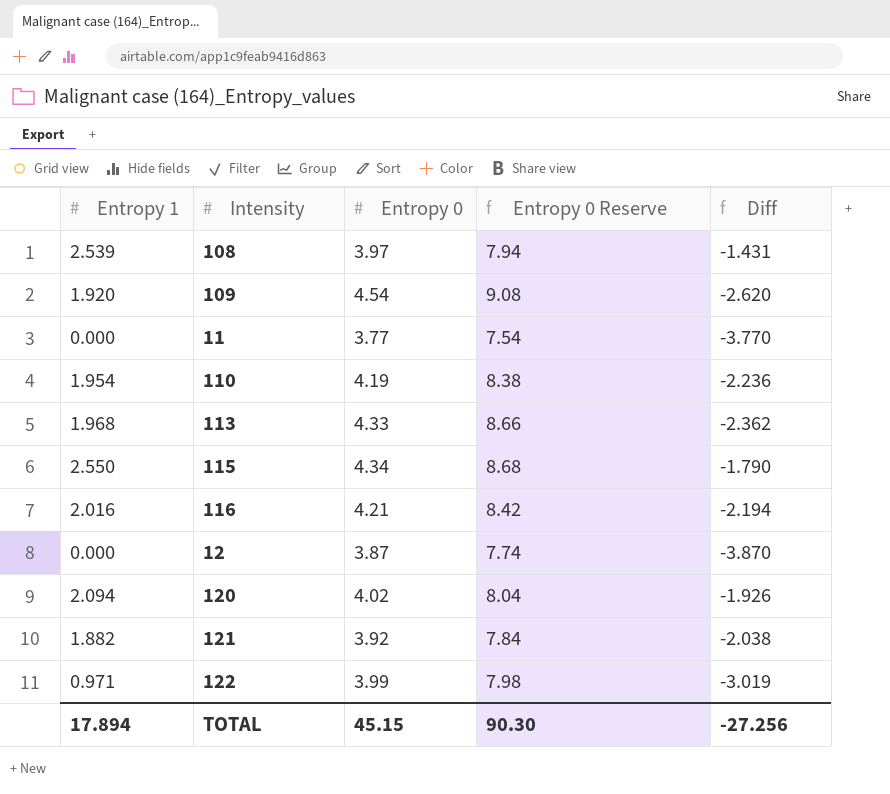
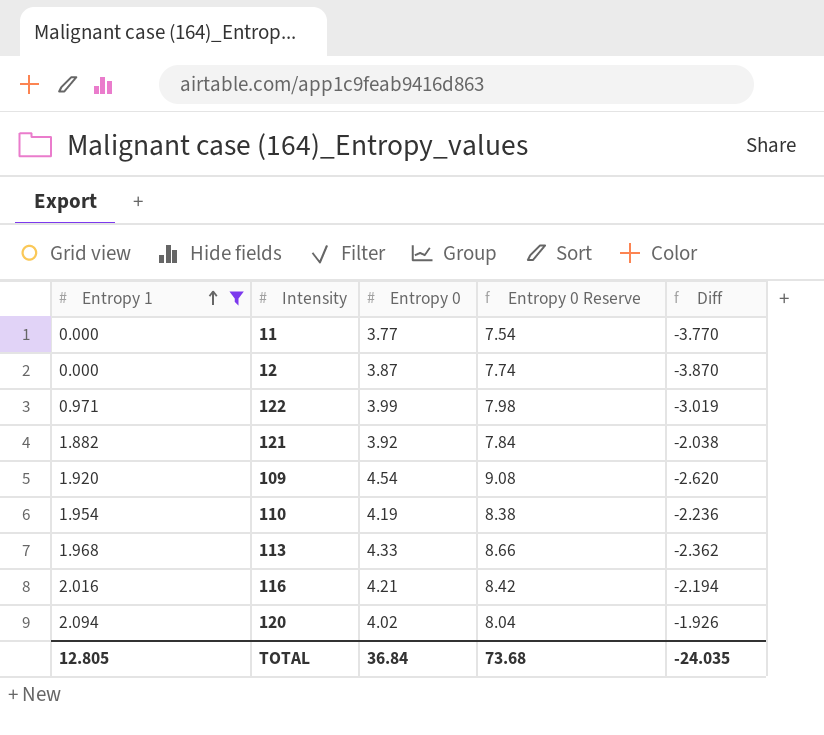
filter: none -> Entropy 1 <= 2.094
row order: none -> Entropy 1 ascending
TOTAL | Entropy 1: 17.894 -> 12.805
TOTAL | Entropy 0: 45.15 -> 36.84
TOTAL | Entropy 0 Reserve: 90.30 -> 73.68
TOTAL | Diff: -27.256 -> -24.035

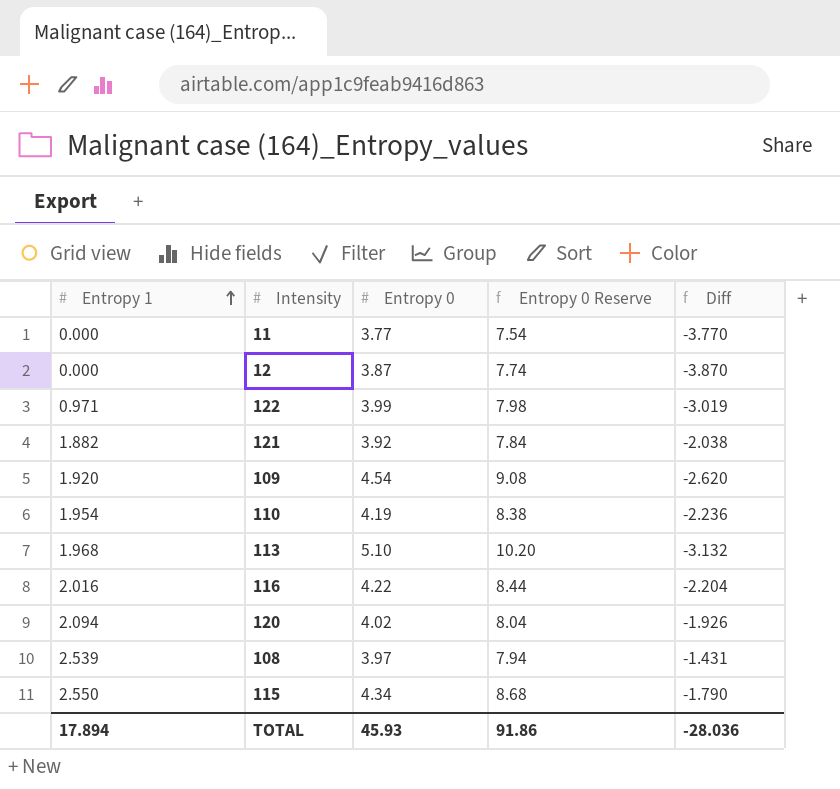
filter: Entropy 1 <= 2.094 -> none
113 | Entropy 0: 4.33 -> 5.10
113 | Entropy 0 Reserve: 8.66 -> 10.20
113 | Diff: -2.362 -> -3.132
116 | Entropy 0: 4.21 -> 4.22
116 | Entropy 0 Reserve: 8.42 -> 8.44
116 | Diff: -2.194 -> -2.204
TOTAL | Entropy 1: 12.805 -> 17.894
TOTAL | Entropy 0: 36.84 -> 45.93
TOTAL | Entropy 0 Reserve: 73.68 -> 91.86
TOTAL | Diff: -24.035 -> -28.036

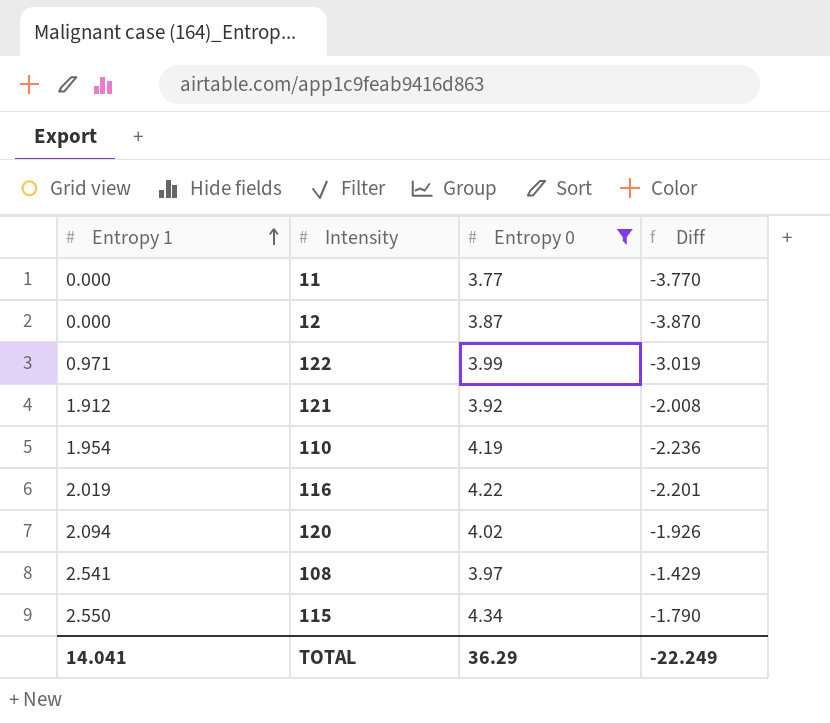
filter: none -> Entropy 0 <= 4.34
column Entropy 0 Reserve | formula: [Entropy 0] * 2 -> none
121 | Entropy 1: 1.882 -> 1.912
121 | Diff: -2.038 -> -2.008
116 | Entropy 1: 2.016 -> 2.019
116 | Diff: -2.204 -> -2.201
108 | Entropy 1: 2.539 -> 2.541
108 | Diff: -1.431 -> -1.429
TOTAL | Entropy 1: 17.894 -> 14.041
TOTAL | Entropy 0: 45.93 -> 36.29
TOTAL | Diff: -28.036 -> -22.249

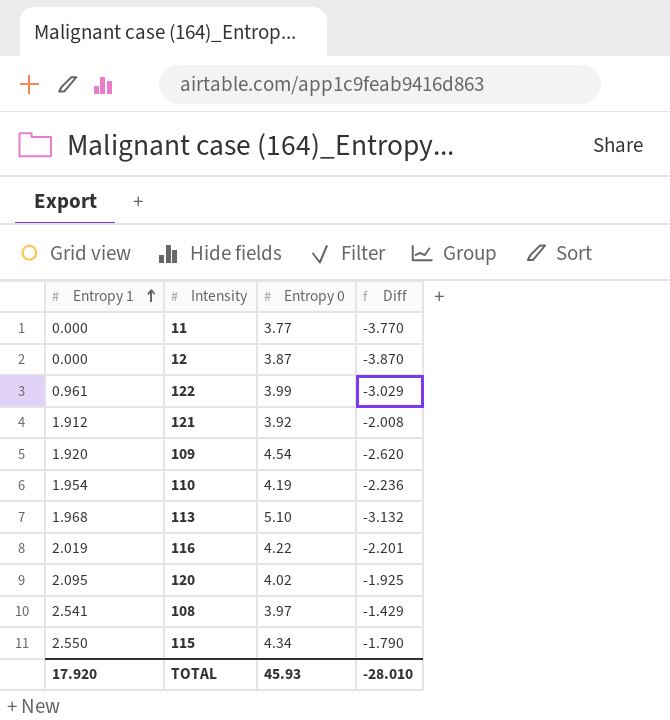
filter: Entropy 0 <= 4.34 -> none
122 | Entropy 1: 0.971 -> 0.961
122 | Diff: -3.019 -> -3.029
120 | Entropy 1: 2.094 -> 2.095
120 | Diff: -1.926 -> -1.925
TOTAL | Entropy 1: 14.041 -> 17.920
TOTAL | Entropy 0: 36.29 -> 45.93
TOTAL | Diff: -22.249 -> -28.010

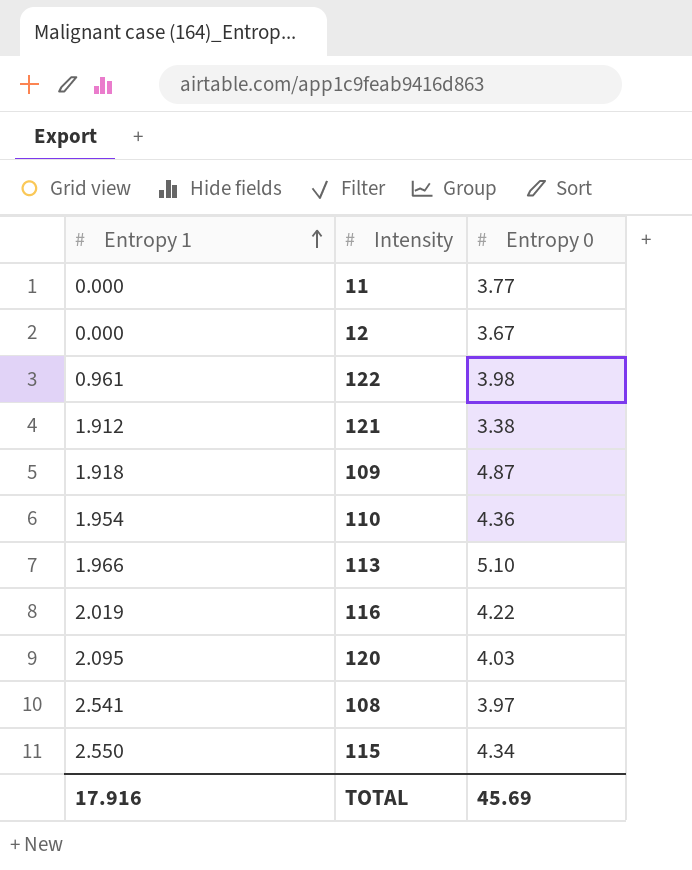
column Diff | formula: [Entropy 1] - [Entropy 0] -> none
12 | Entropy 0: 3.87 -> 3.67
122 | Entropy 0: 3.99 -> 3.98
121 | Entropy 0: 3.92 -> 3.38
109 | Entropy 1: 1.920 -> 1.918
109 | Entropy 0: 4.54 -> 4.87
110 | Entropy 0: 4.19 -> 4.36
113 | Entropy 1: 1.968 -> 1.966
120 | Entropy 0: 4.02 -> 4.03
TOTAL | Entropy 1: 17.920 -> 17.916
TOTAL | Entropy 0: 45.93 -> 45.69

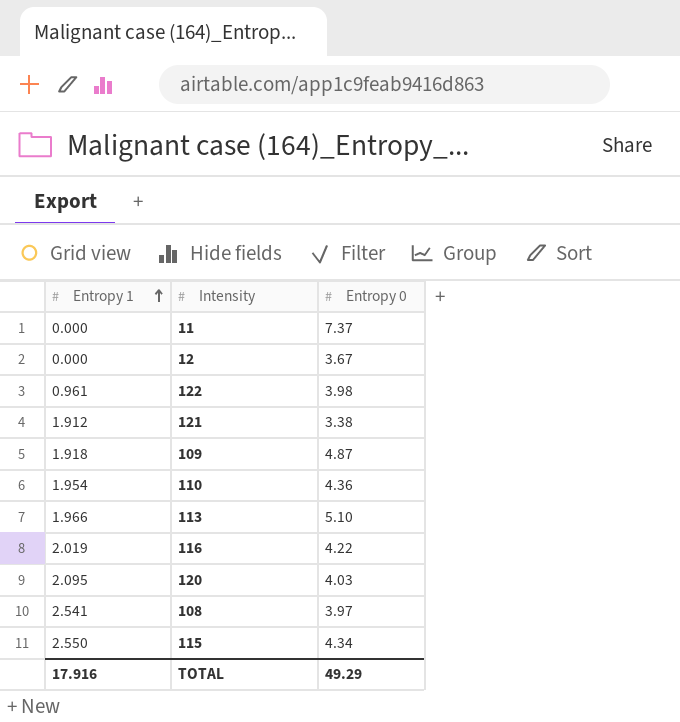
11 | Entropy 0: 3.77 -> 7.37
TOTAL | Entropy 0: 45.69 -> 49.29

